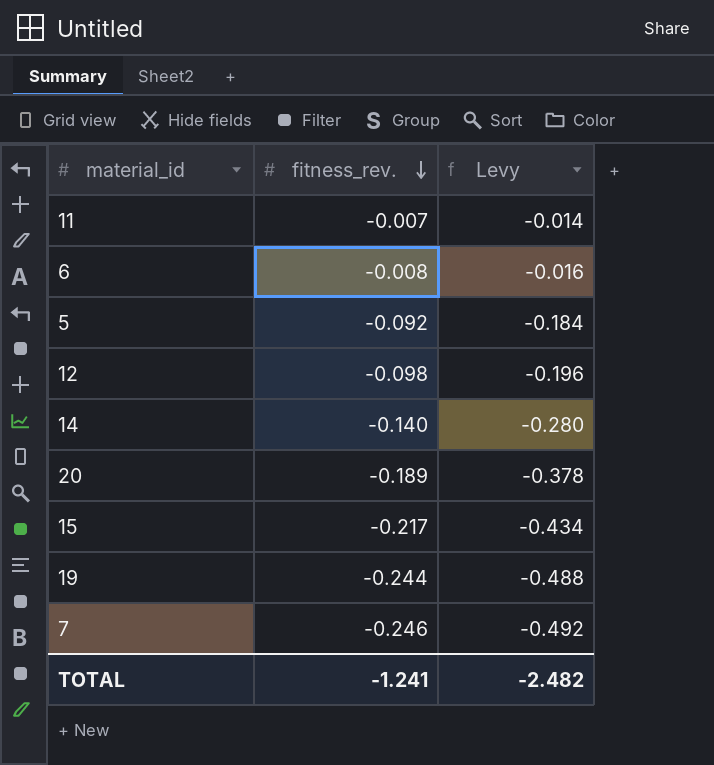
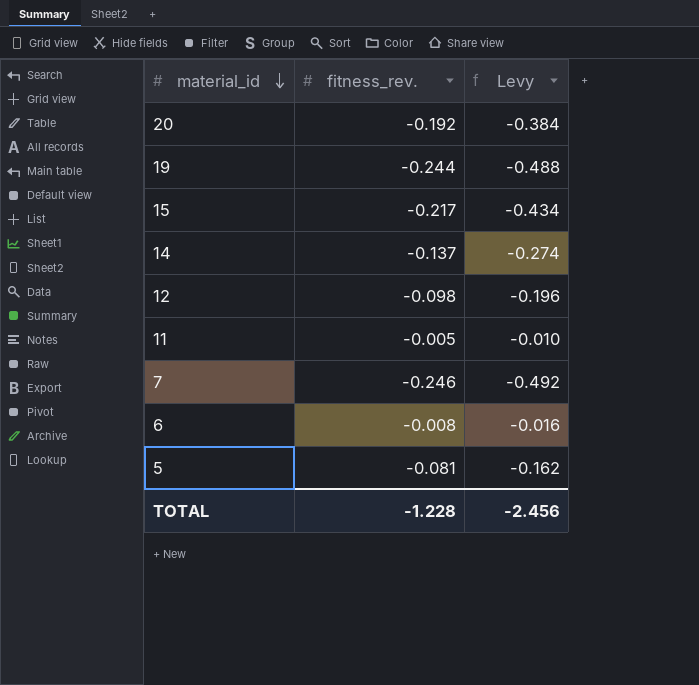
row order: fitness_rev. descending -> material_id descending
20 | fitness_rev.: -0.189 -> -0.192
20 | Levy: -0.378 -> -0.384
14 | fitness_rev.: -0.140 -> -0.137
14 | Levy: -0.280 -> -0.274
11 | fitness_rev.: -0.007 -> -0.005
11 | Levy: -0.014 -> -0.010
5 | fitness_rev.: -0.092 -> -0.081
5 | Levy: -0.184 -> -0.162
TOTAL | fitness_rev.: -1.241 -> -1.228
TOTAL | Levy: -2.482 -> -2.456

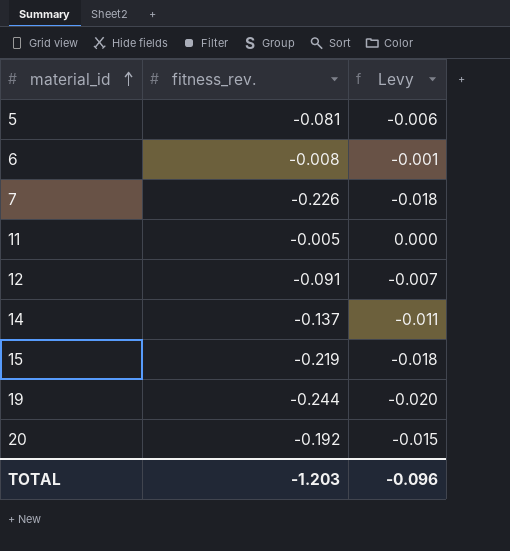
row order: material_id descending -> material_id ascending
column Levy | formula: [fitness_rev.] * 2 -> [fitness_rev.] * 0.08
7 | fitness_rev.: -0.246 -> -0.226
12 | fitness_rev.: -0.098 -> -0.091
15 | fitness_rev.: -0.217 -> -0.219
TOTAL | fitness_rev.: -1.228 -> -1.203
TOTAL | Levy: -2.456 -> -0.096

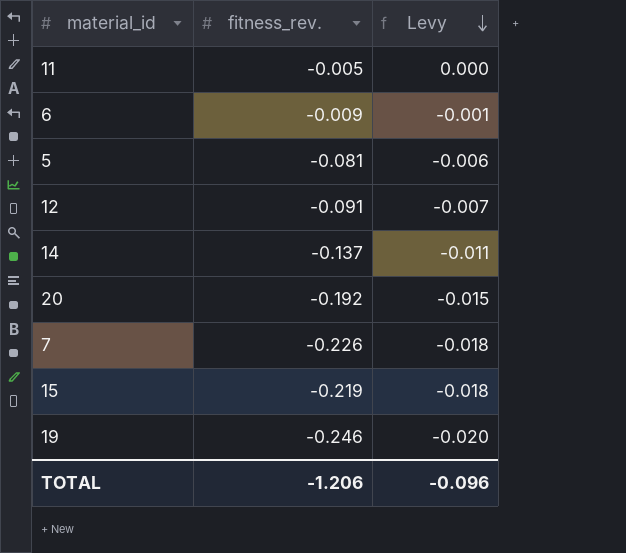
row order: material_id ascending -> Levy descending
6 | fitness_rev.: -0.008 -> -0.009
19 | fitness_rev.: -0.244 -> -0.246
TOTAL | fitness_rev.: -1.203 -> -1.206

